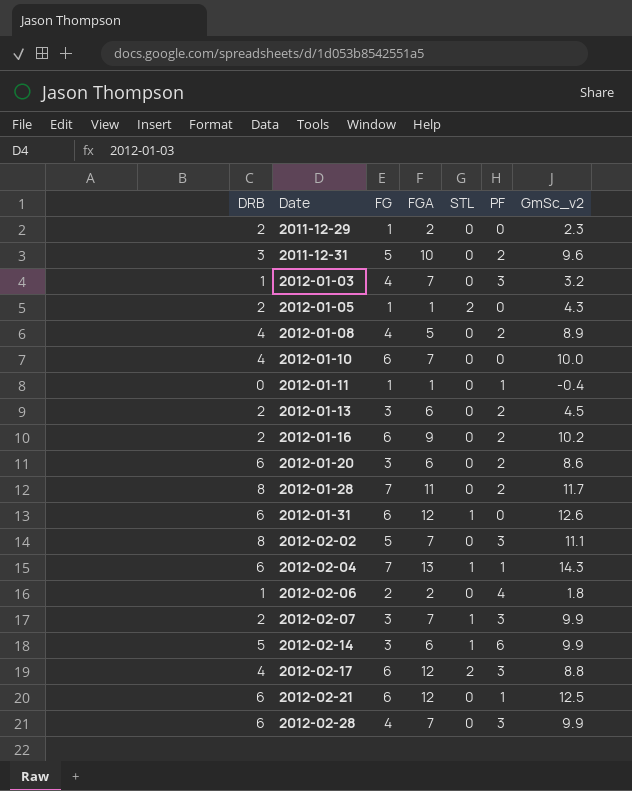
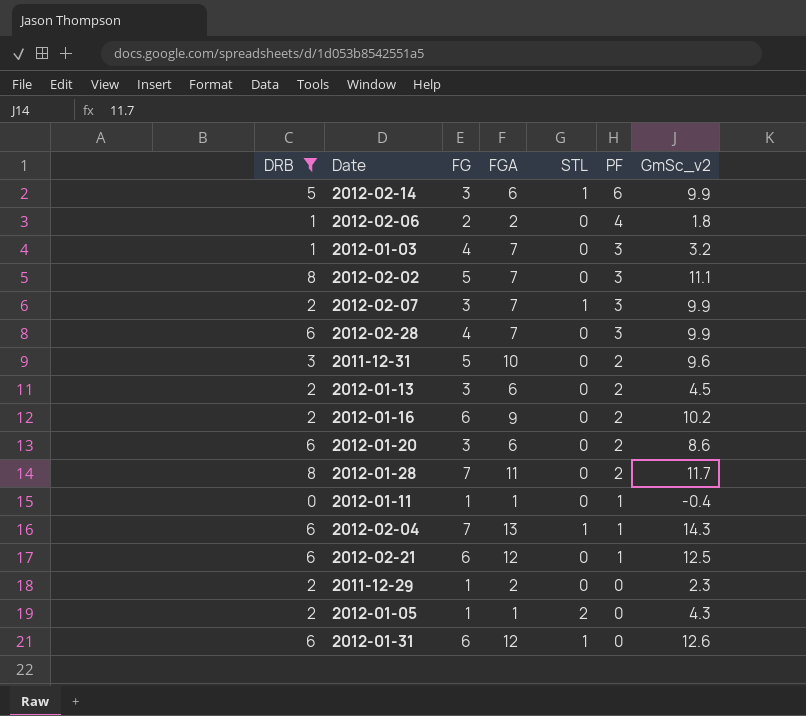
filter: none -> DRB != 4
row order: Date ascending -> PF descending

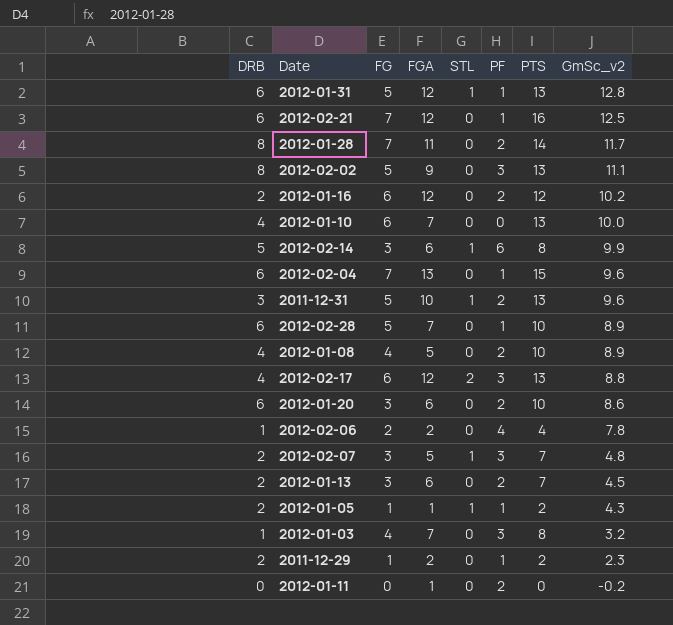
filter: DRB != 4 -> none
row order: PF descending -> GmSc_v2 descending
column PTS | position: none -> 7
2012-01-31 | FG: 6 -> 5
2012-01-31 | PF: 0 -> 1
2012-01-31 | GmSc_v2: 12.6 -> 12.8
2012-02-21 | FG: 6 -> 7
2012-02-02 | FGA: 7 -> 9
2012-01-16 | FGA: 9 -> 12
2012-02-04 | STL: 1 -> 0
2012-02-04 | GmSc_v2: 14.3 -> 9.6
2011-12-31 | STL: 0 -> 1
2012-02-28 | FG: 4 -> 5
2012-02-28 | PF: 3 -> 1
2012-02-28 | GmSc_v2: 9.9 -> 8.9
2012-02-06 | GmSc_v2: 1.8 -> 7.8
2012-02-07 | FGA: 7 -> 5
2012-02-07 | GmSc_v2: 9.9 -> 4.8
2012-01-05 | STL: 2 -> 1
2012-01-05 | PF: 0 -> 1
2011-12-29 | PF: 0 -> 1
2012-01-11 | FG: 1 -> 0
2012-01-11 | PF: 1 -> 2
2012-01-11 | GmSc_v2: -0.4 -> -0.2

